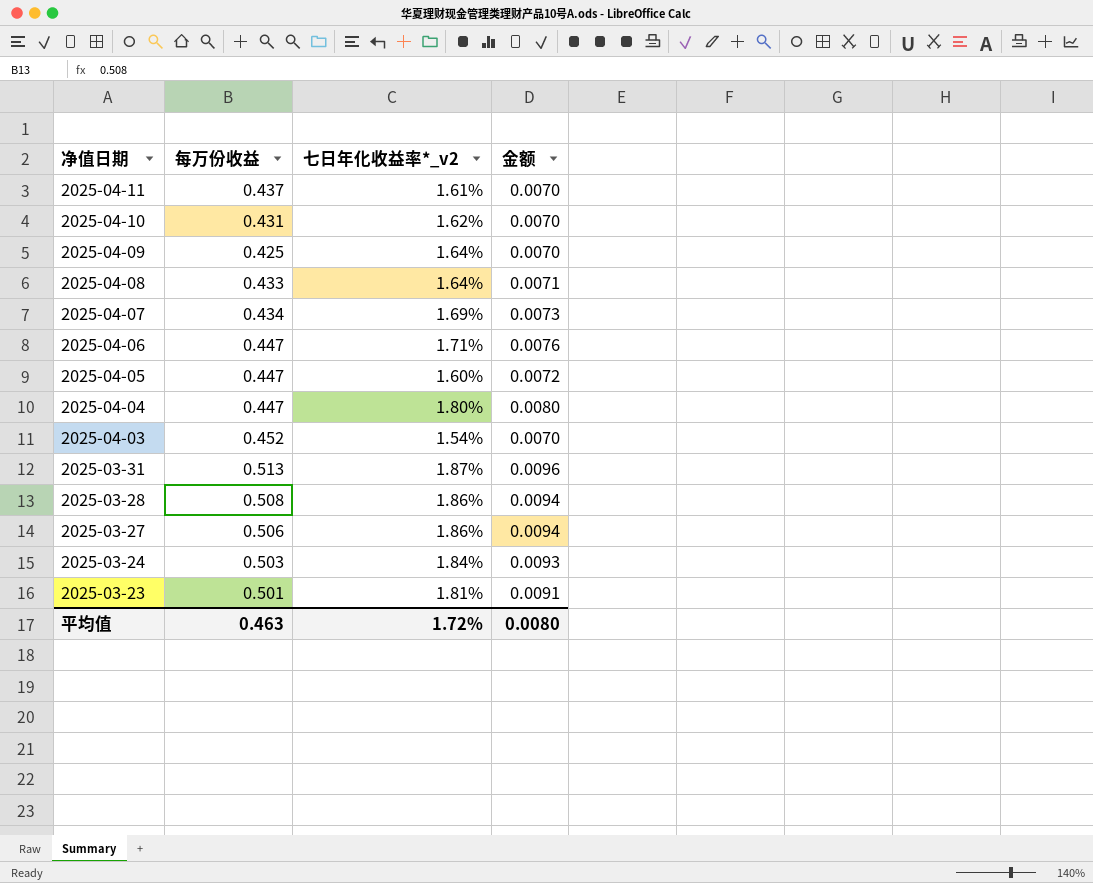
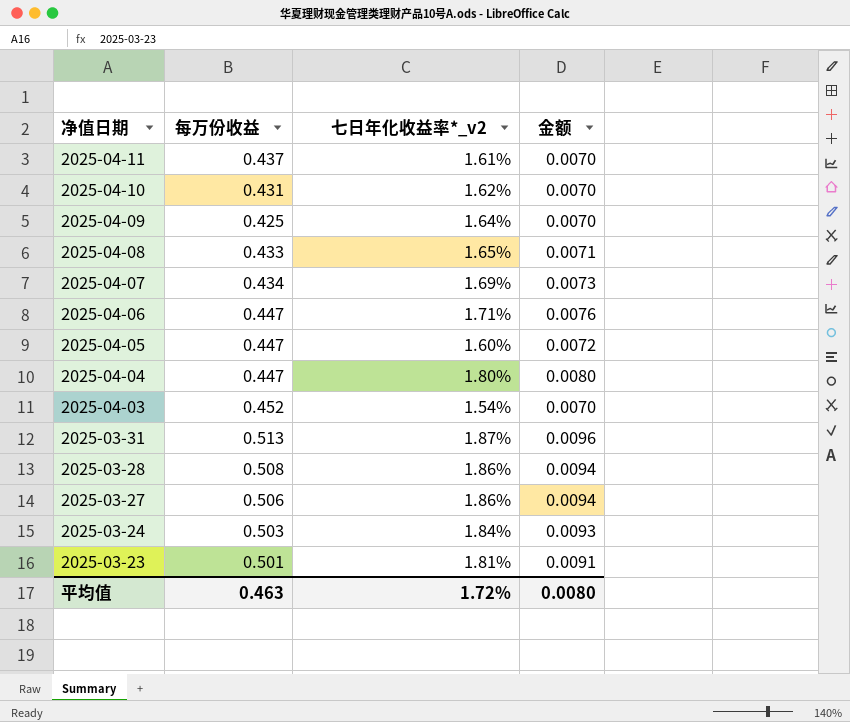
2025-04-08 | 七日年化收益率*_v2: 1.64% -> 1.65%

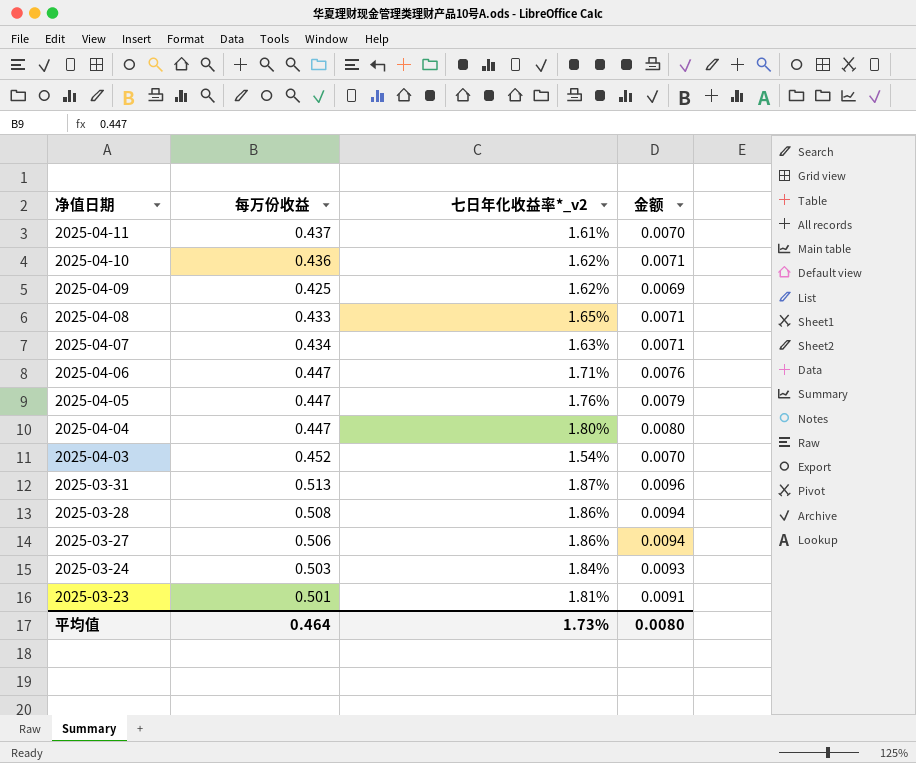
2025-04-10 | 每万份收益: 0.431 -> 0.436
2025-04-10 | 金额: 0.0070 -> 0.0071
2025-04-09 | 七日年化收益率*_v2: 1.64% -> 1.62%
2025-04-09 | 金额: 0.0070 -> 0.0069
2025-04-07 | 七日年化收益率*_v2: 1.69% -> 1.63%
2025-04-07 | 金额: 0.0073 -> 0.0071
2025-04-05 | 七日年化收益率*_v2: 1.60% -> 1.76%
2025-04-05 | 金额: 0.0072 -> 0.0079
平均值 | 每万份收益: 0.463 -> 0.464
平均值 | 七日年化收益率*_v2: 1.72% -> 1.73%

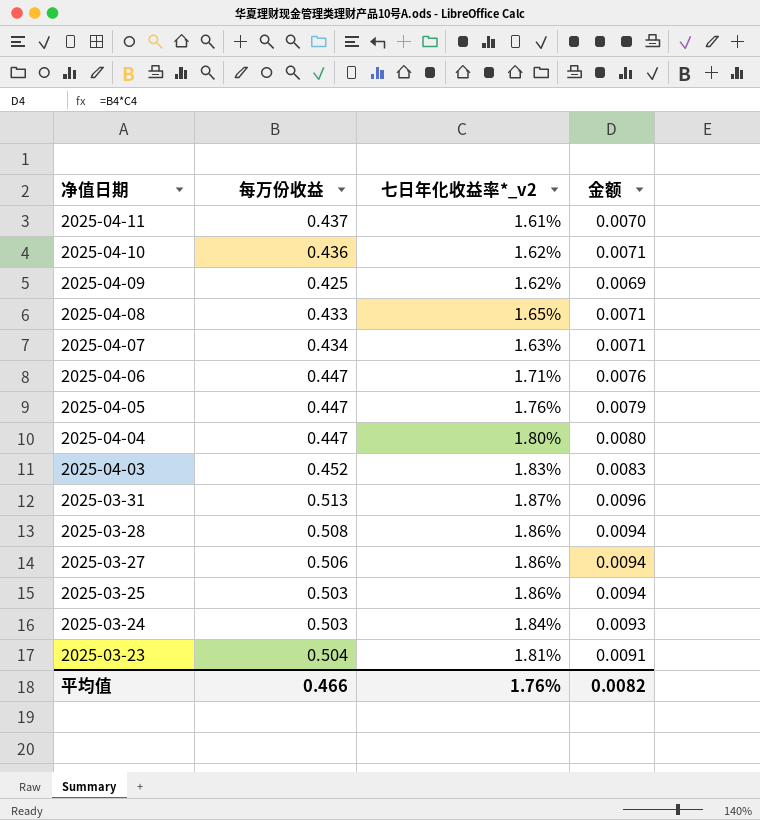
2025-04-03 | 七日年化收益率*_v2: 1.54% -> 1.83%
2025-04-03 | 金额: 0.0070 -> 0.0083
row 2025-03-25: none -> 0.503 | 1.86% | 0.0094
2025-03-23 | 每万份收益: 0.501 -> 0.504
平均值 | 每万份收益: 0.464 -> 0.466
平均值 | 七日年化收益率*_v2: 1.73% -> 1.76%
平均值 | 金额: 0.0080 -> 0.0082

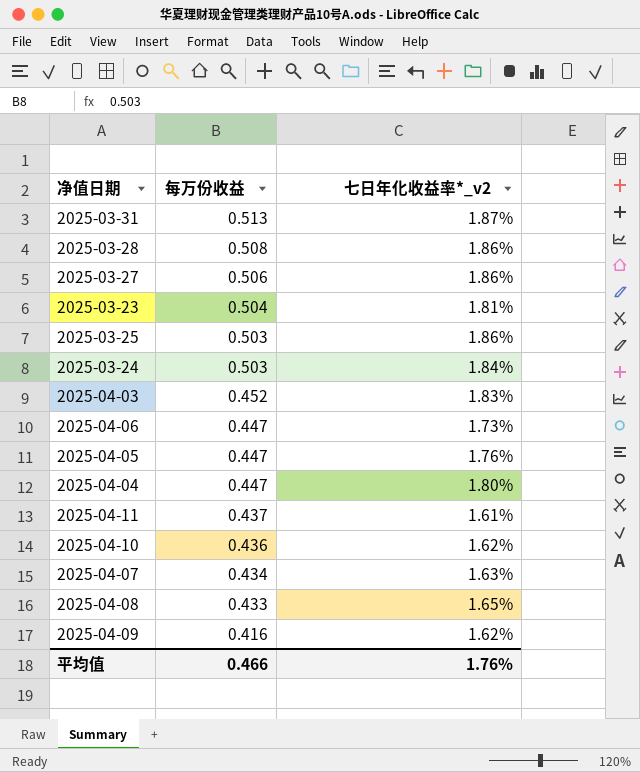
row order: 净值日期 descending -> 每万份收益 descending
column 金额 | formula: [每万份收益] * [七日年化收益率*_v2] -> none
2025-04-06 | 七日年化收益率*_v2: 1.71% -> 1.73%
2025-04-09 | 每万份收益: 0.425 -> 0.416

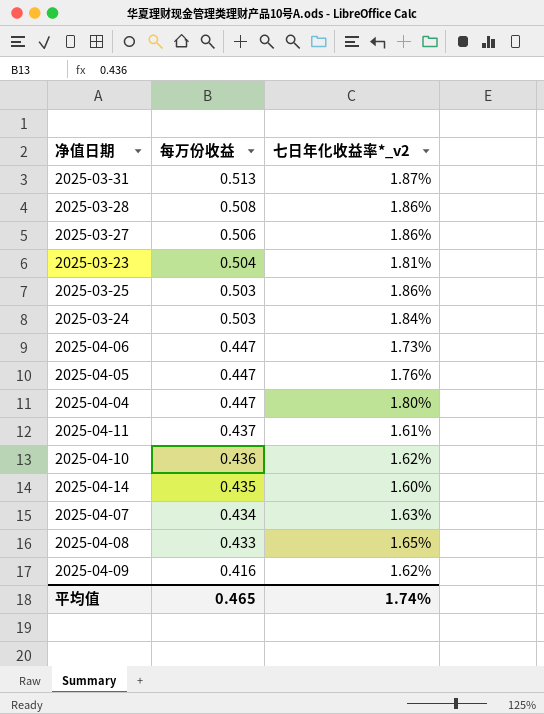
row 2025-04-03: 0.452 | 1.83% -> none
row 2025-04-14: none -> 0.435 | 1.60%
平均值 | 每万份收益: 0.466 -> 0.465
平均值 | 七日年化收益率*_v2: 1.76% -> 1.74%

